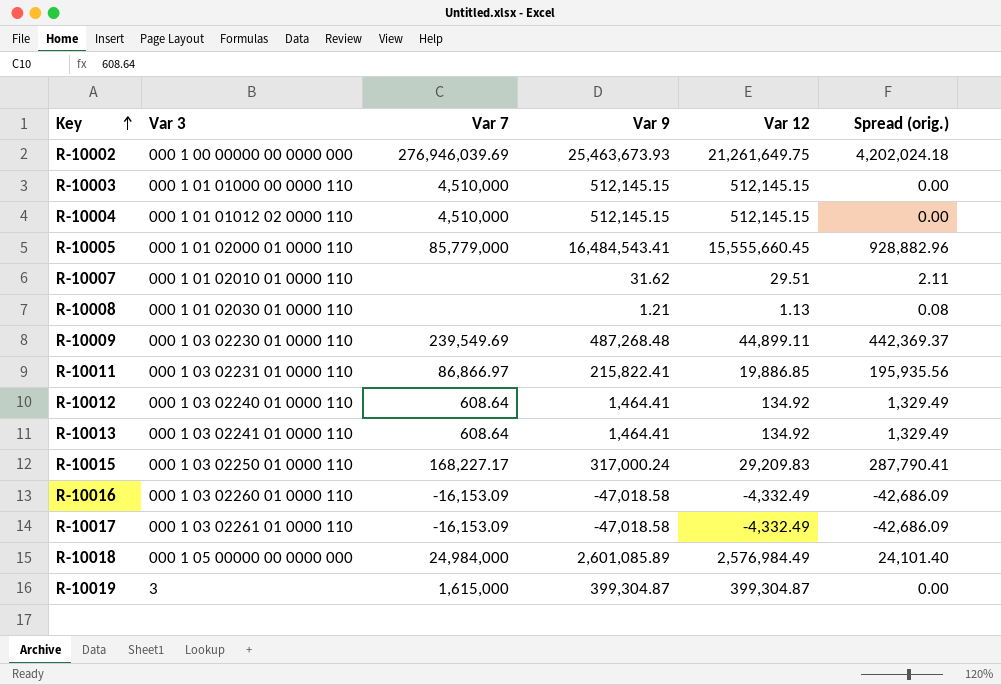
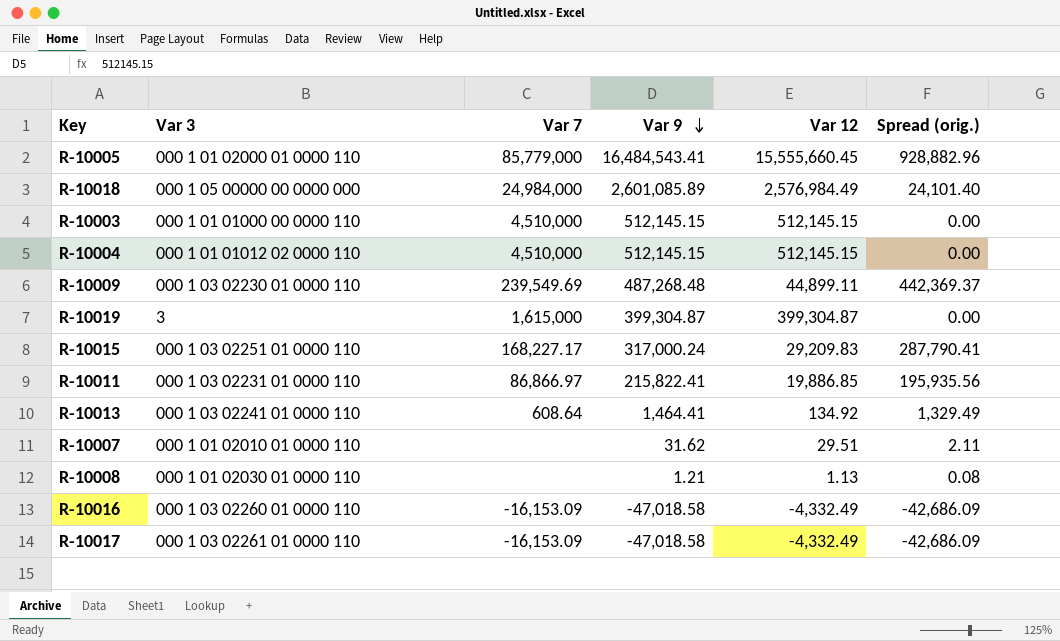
row order: Key ascending -> Var 9 descending
row R-10002: 000 1 00 00000 00 0000 000 | 276,946,039.69 | 25,463,673.93 | 21,261,649.75 | 4,202,024.18 -> none
row R-10012: 000 1 03 02240 01 0000 110 | 608.64 | 1,464.41 | 134.92 | 1,329.49 -> none
R-10015 | Var 3: 000 1 03 02250 01 0000 110 -> 000 1 03 02251 01 0000 110

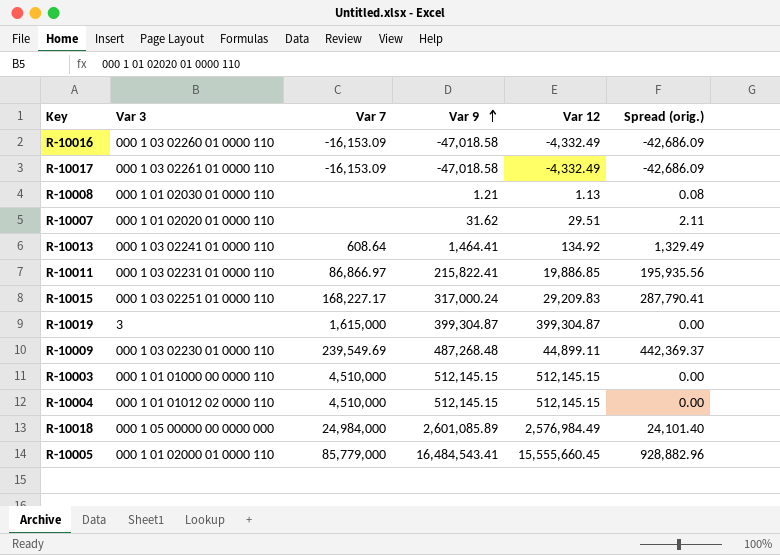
row order: Var 9 descending -> Var 9 ascending
R-10007 | Var 3: 000 1 01 02010 01 0000 110 -> 000 1 01 02020 01 0000 110

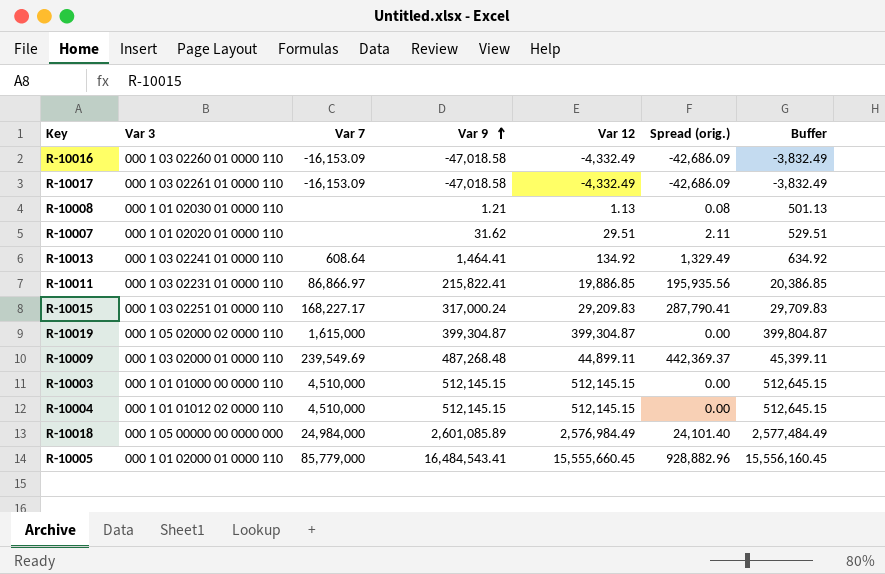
column Buffer | formula: none -> [Var 12] + 500
R-10019 | Var 3: 3 -> 000 1 05 02000 02 0000 110
R-10009 | Var 3: 000 1 03 02230 01 0000 110 -> 000 1 03 02000 01 0000 110

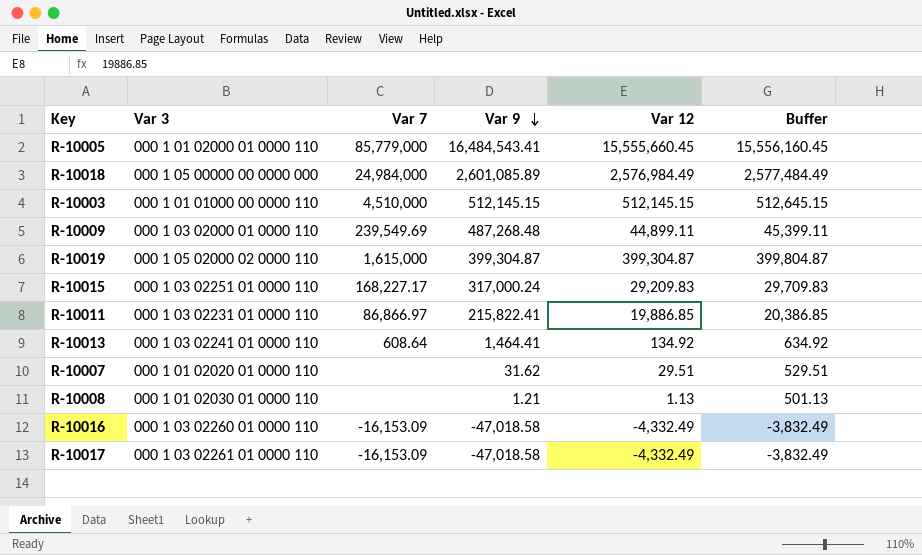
row order: Var 9 ascending -> Var 9 descending
column Spread (orig.) | formula: [Var 9] - [Var 12] -> none
row R-10004: 000 1 01 01012 02 0000 110 | 4,510,000 | 512,145.15 | 512,145.15 | 0.00 | 512,645.15 -> none

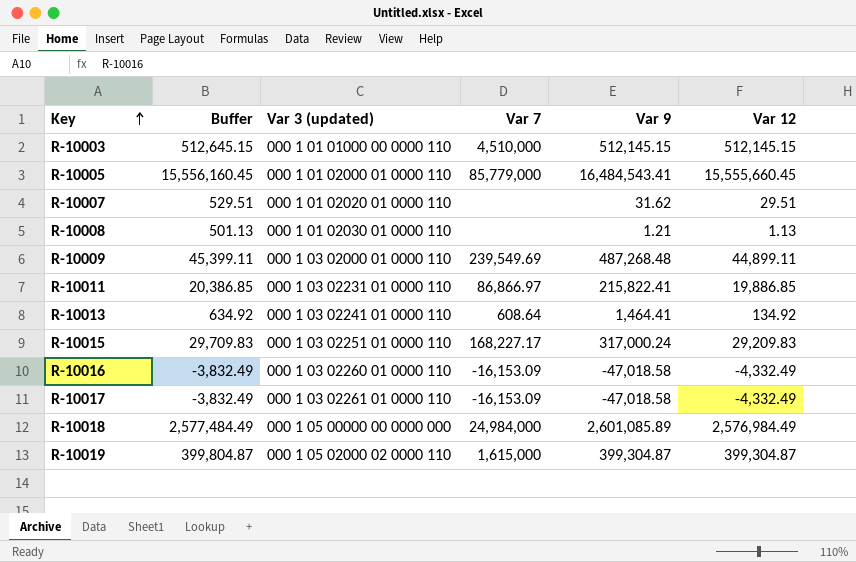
row order: Var 9 descending -> Key ascending
column Buffer | position: 6 -> 2
column name: Var 3 -> Var 3 (updated)

